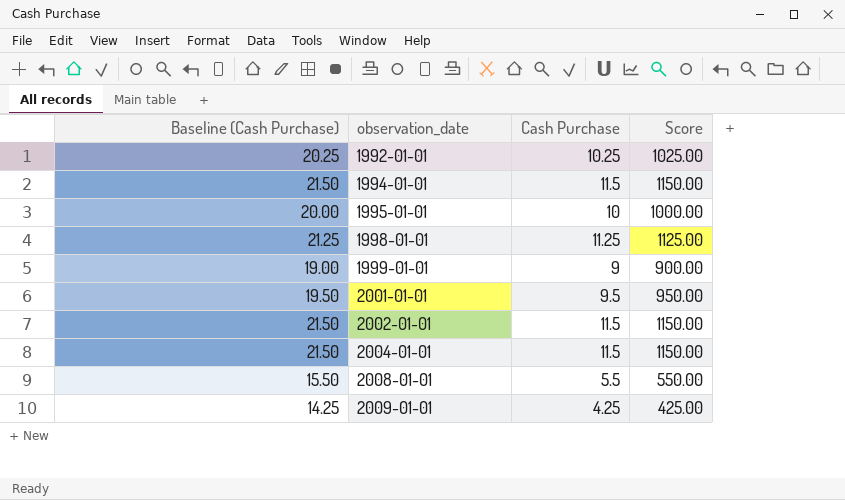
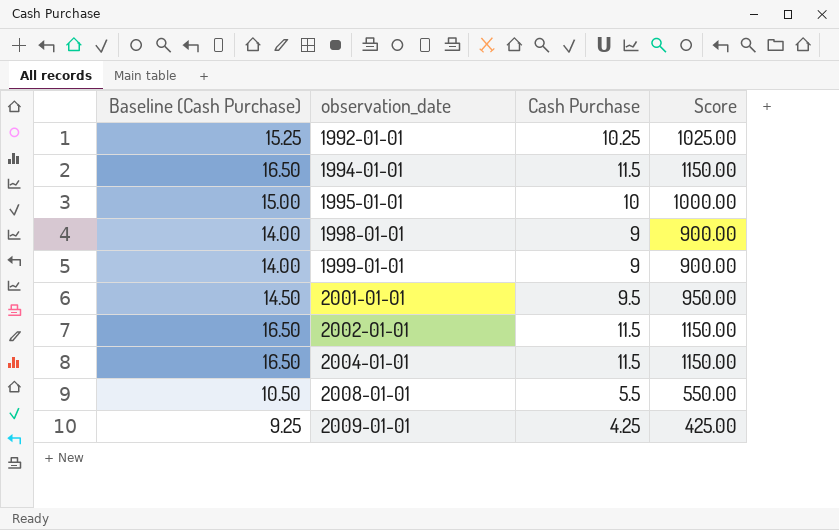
column Baseline (Cash Purchase) | formula: [Cash Purchase] + 10 -> [Cash Purchase] + 5
1998-01-01 | Cash Purchase: 11.25 -> 9
1998-01-01 | Score: 1125.00 -> 900.00

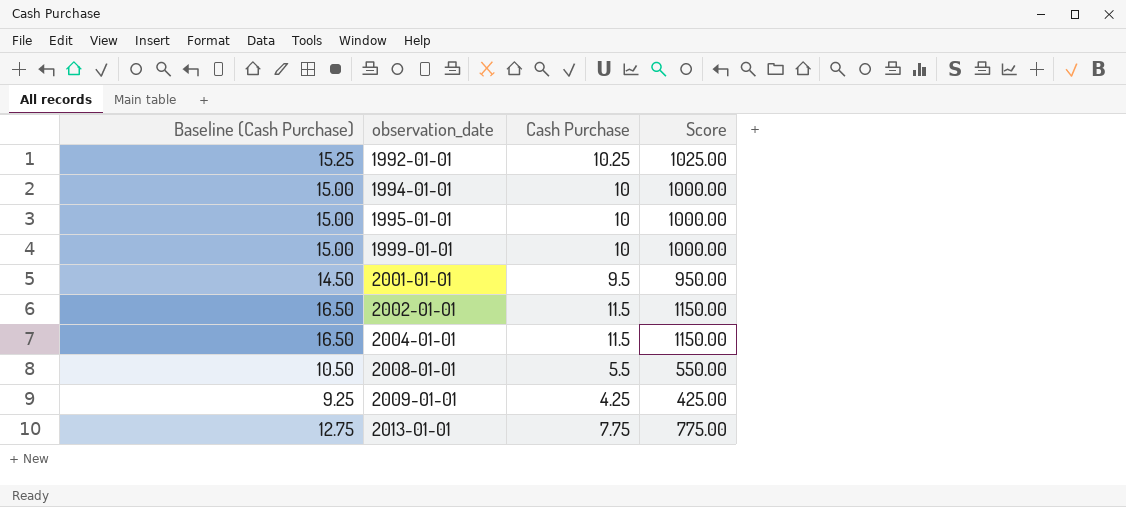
row 1998-01-01: 14.00 | 9 | 900.00 -> none
1994-01-01 | Baseline (Cash Purchase): 16.50 -> 15.00
1994-01-01 | Cash Purchase: 11.5 -> 10
1994-01-01 | Score: 1150.00 -> 1000.00
1999-01-01 | Baseline (Cash Purchase): 14.00 -> 15.00
1999-01-01 | Cash Purchase: 9 -> 10
1999-01-01 | Score: 900.00 -> 1000.00
row 2013-01-01: none -> 12.75 | 7.75 | 775.00

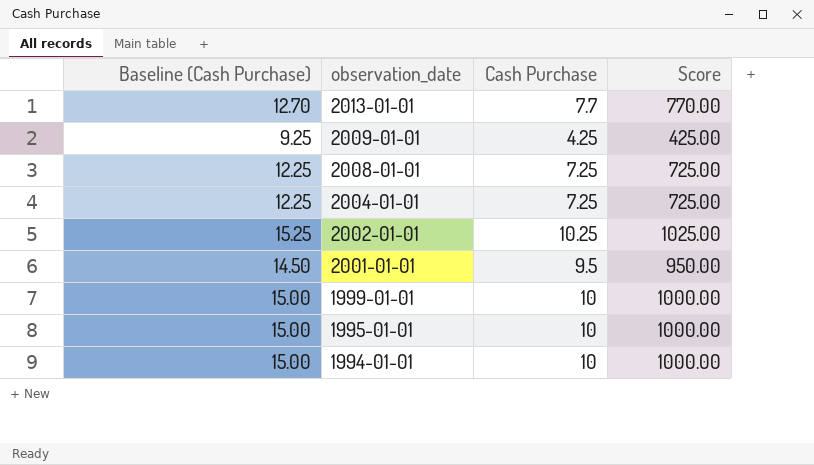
row order: observation_date ascending -> observation_date descending
row 1992-01-01: 15.25 | 10.25 | 1025.00 -> none
2013-01-01 | Baseline (Cash Purchase): 12.75 -> 12.70
2013-01-01 | Cash Purchase: 7.75 -> 7.7
2013-01-01 | Score: 775.00 -> 770.00
2008-01-01 | Baseline (Cash Purchase): 10.50 -> 12.25
2008-01-01 | Cash Purchase: 5.5 -> 7.25
2008-01-01 | Score: 550.00 -> 725.00
2004-01-01 | Baseline (Cash Purchase): 16.50 -> 12.25
2004-01-01 | Cash Purchase: 11.5 -> 7.25
2004-01-01 | Score: 1150.00 -> 725.00
2002-01-01 | Baseline (Cash Purchase): 16.50 -> 15.25
2002-01-01 | Cash Purchase: 11.5 -> 10.25
2002-01-01 | Score: 1150.00 -> 1025.00

